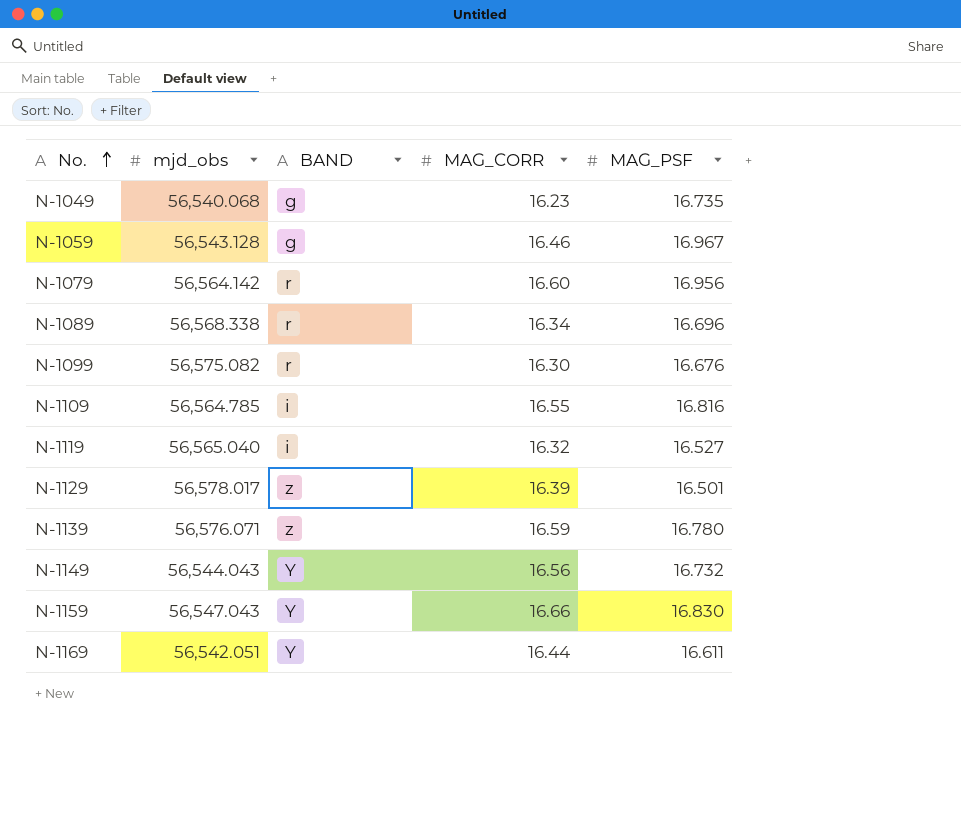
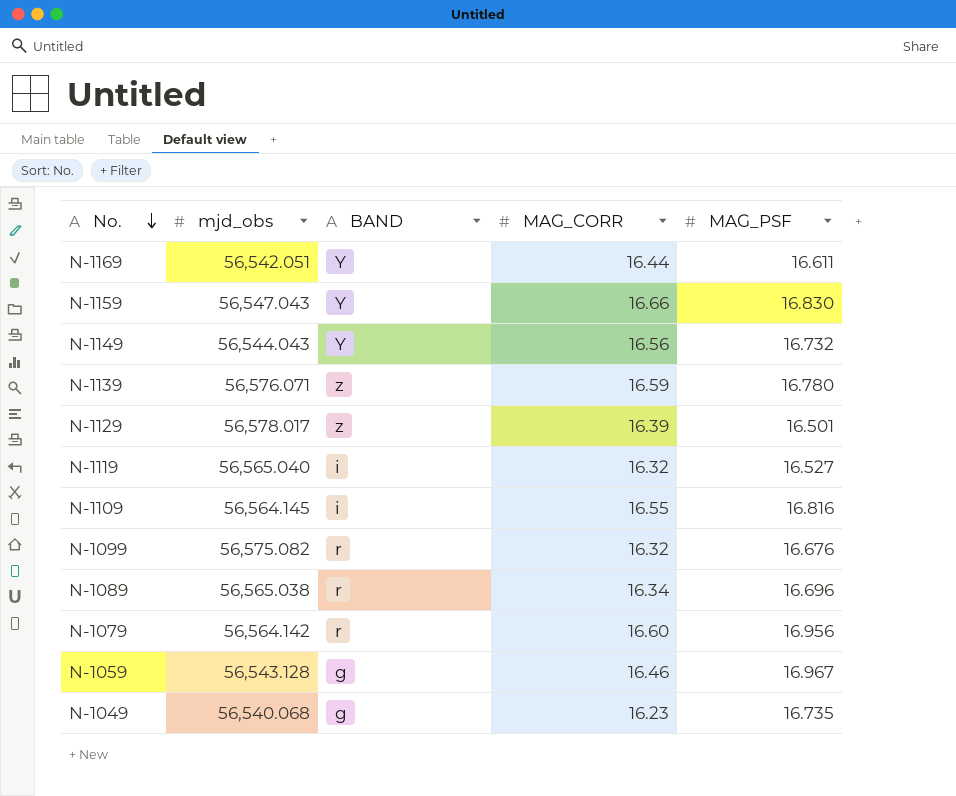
row order: No. ascending -> No. descending
N-1109 | mjd_obs: 56,564.785 -> 56,564.145
N-1099 | MAG_CORR: 16.30 -> 16.32
N-1089 | mjd_obs: 56,568.338 -> 56,565.038

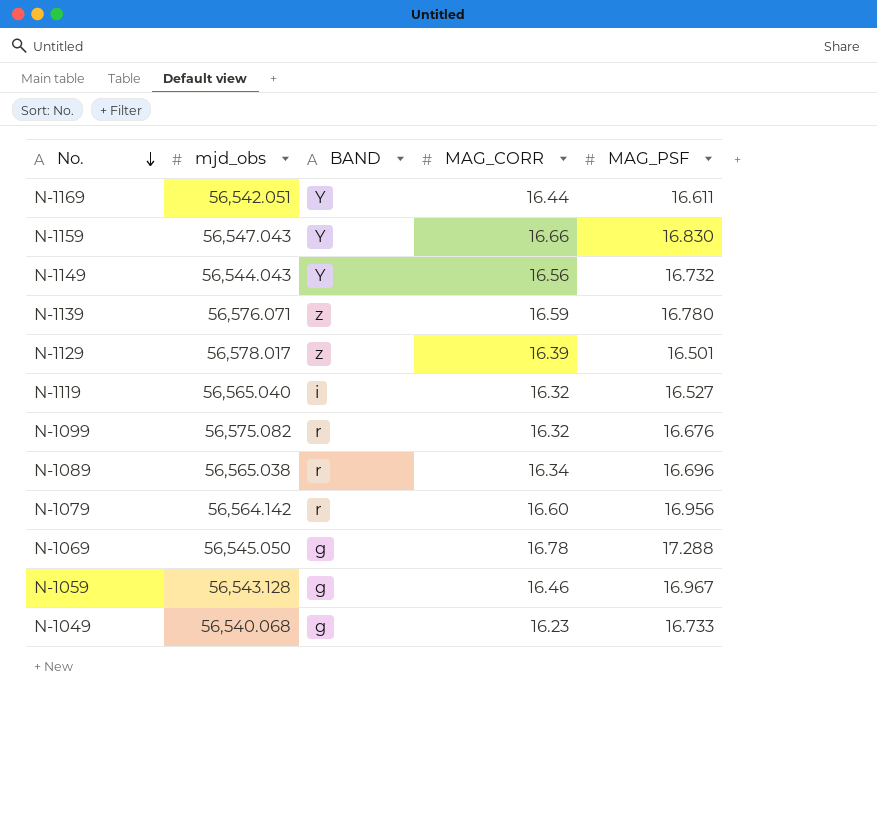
row N-1109: 56,564.145 | i | 16.55 | 16.816 -> none
row N-1069: none -> 56,545.050 | g | 16.78 | 17.288
N-1049 | MAG_PSF: 16.735 -> 16.733

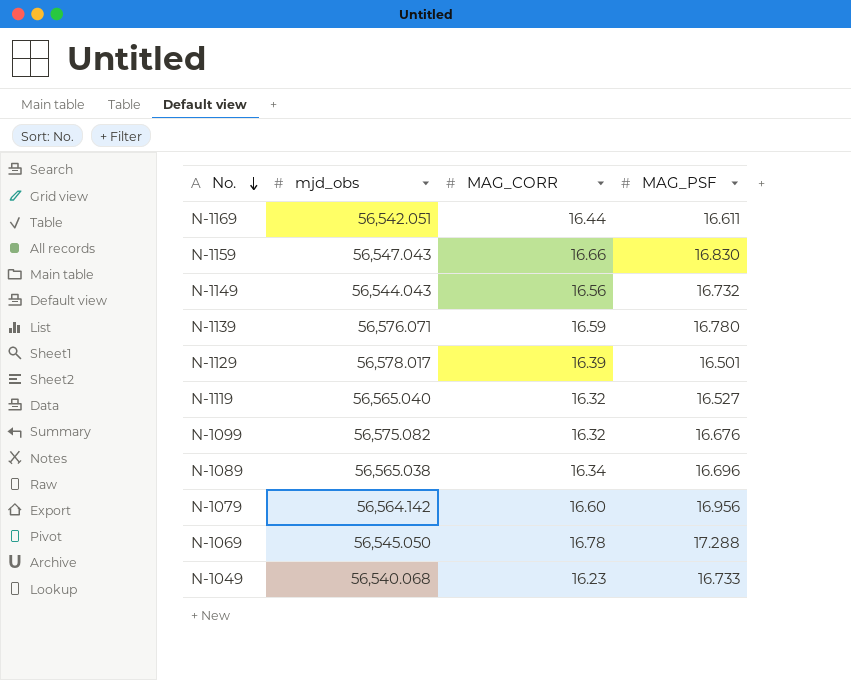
column BAND | position: 3 -> none
row N-1059: 56,543.128 | g | 16.46 | 16.967 -> none

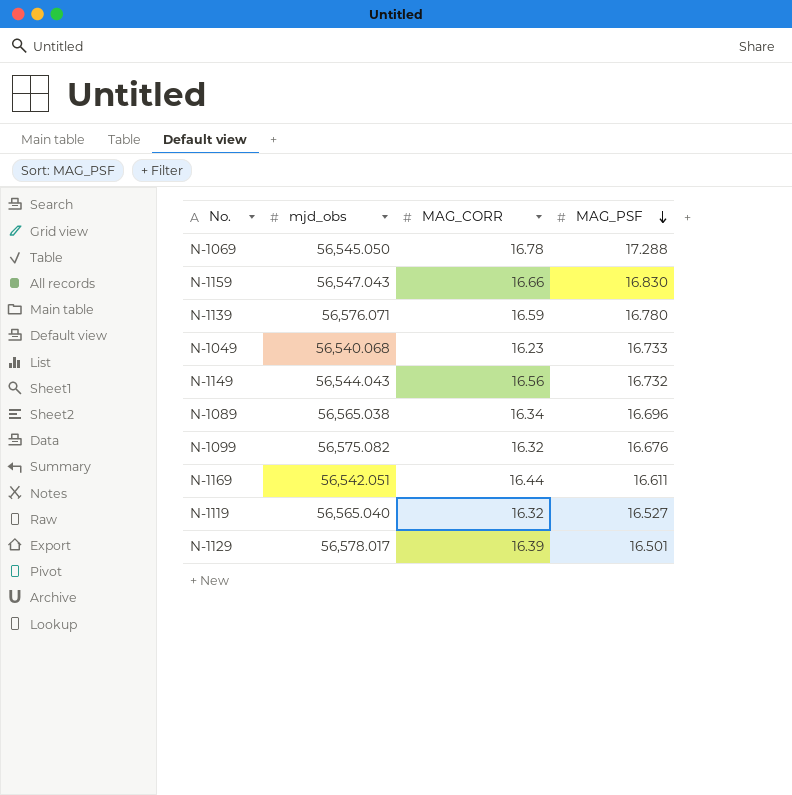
row order: No. descending -> MAG_PSF descending
row N-1079: 56,564.142 | 16.60 | 16.956 -> none

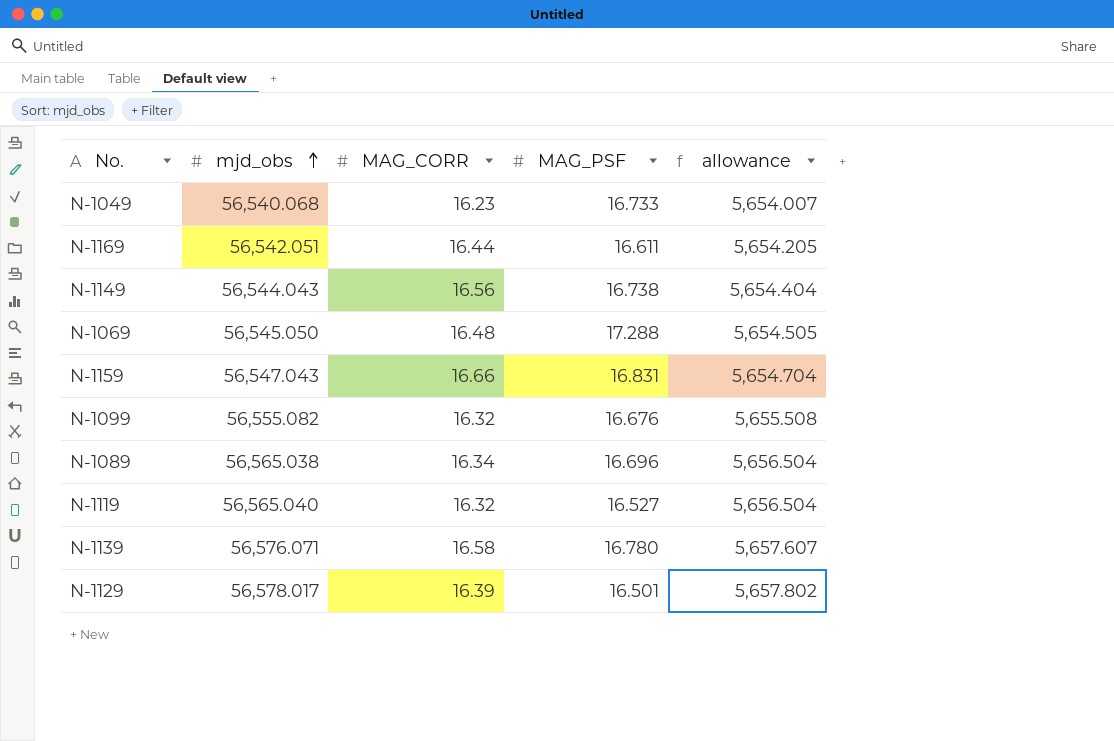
row order: MAG_PSF descending -> mjd_obs ascending
column allowance | formula: none -> [mjd_obs] * 0.1
N-1149 | MAG_PSF: 16.732 -> 16.738
N-1069 | MAG_CORR: 16.78 -> 16.48
N-1159 | MAG_PSF: 16.830 -> 16.831
N-1099 | mjd_obs: 56,575.082 -> 56,555.082
N-1139 | MAG_CORR: 16.59 -> 16.58

